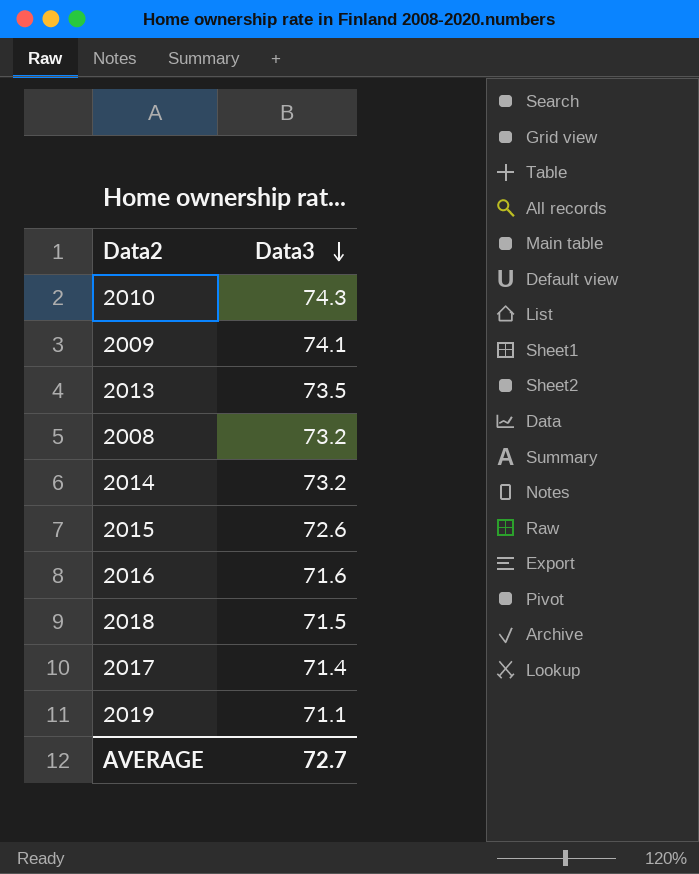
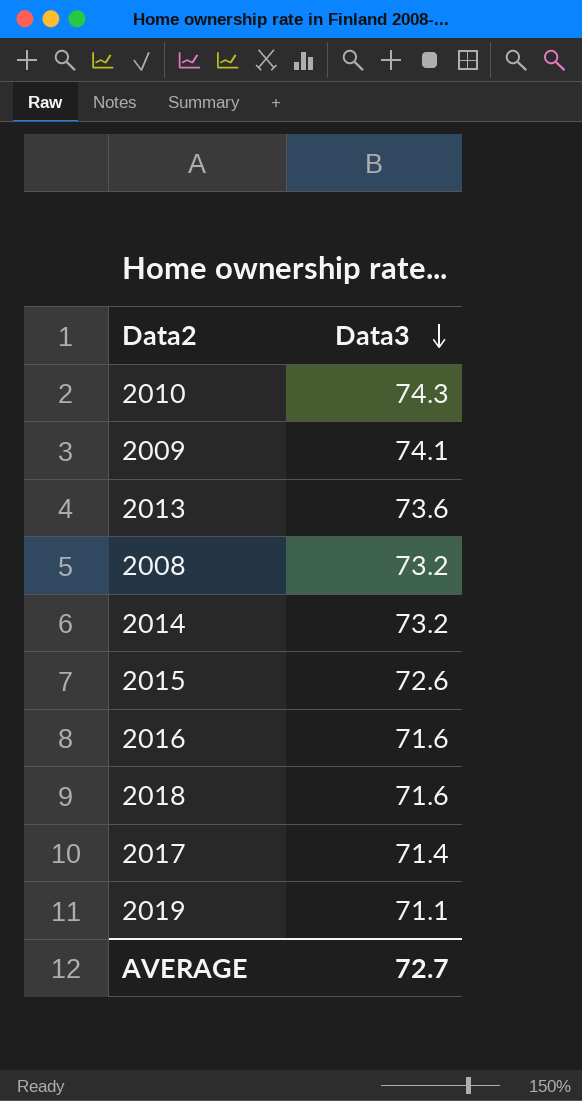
2013 | Data3: 73.5 -> 73.6
2018 | Data3: 71.5 -> 71.6

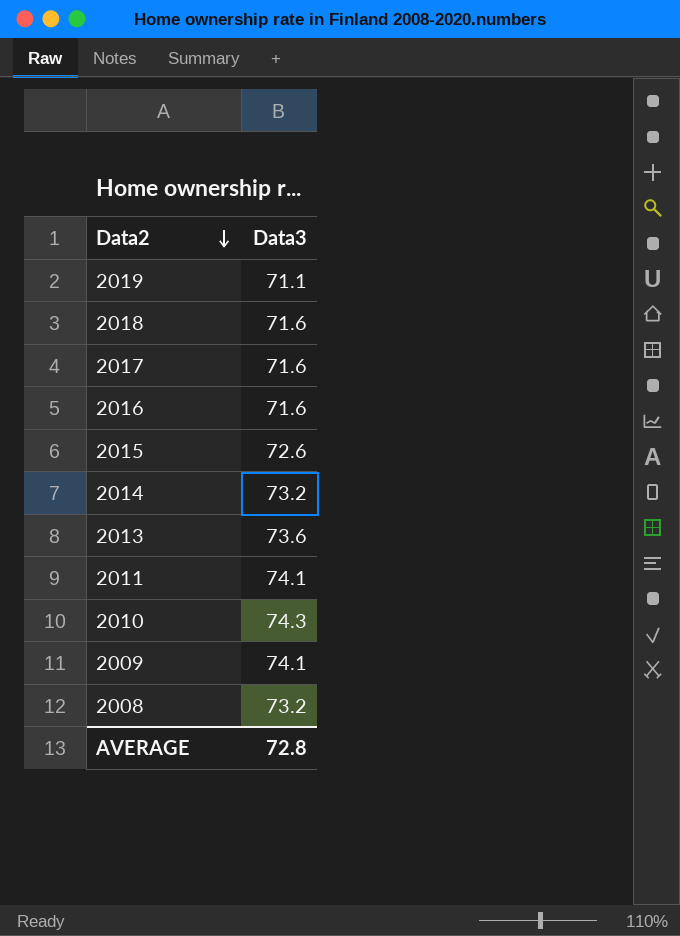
row order: Data3 descending -> Data2 descending
2017 | Data3: 71.4 -> 71.6
row 2011: none -> 74.1
AVERAGE | Data3: 72.7 -> 72.8

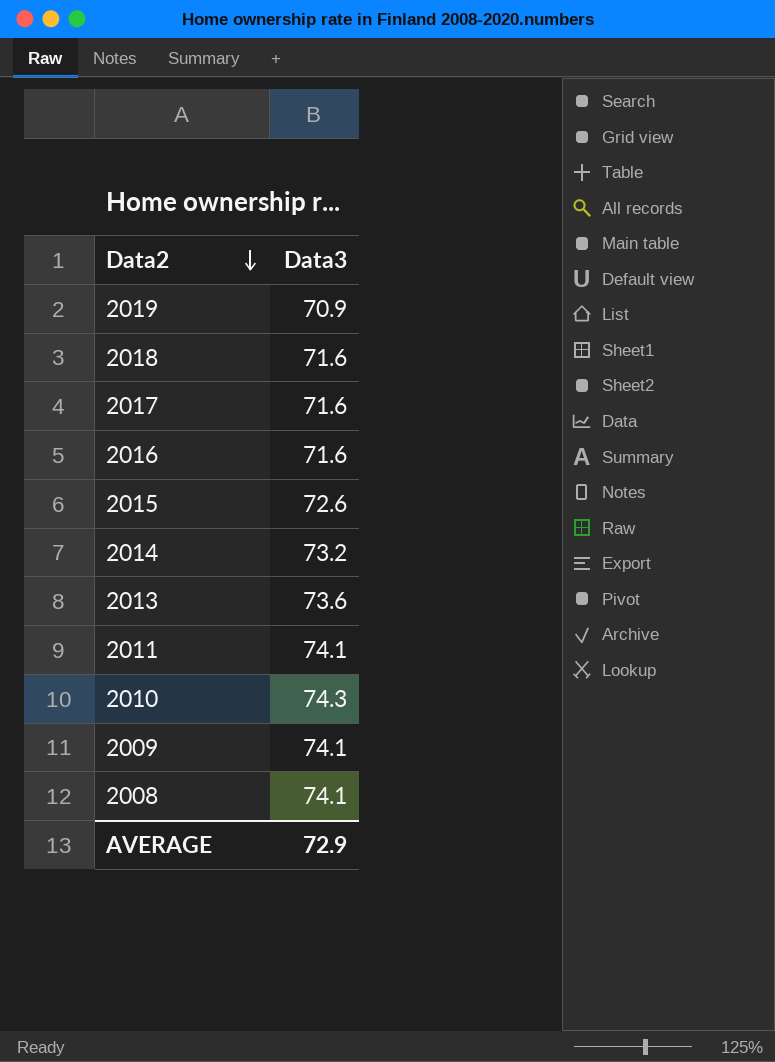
2019 | Data3: 71.1 -> 70.9
2008 | Data3: 73.2 -> 74.1
AVERAGE | Data3: 72.8 -> 72.9

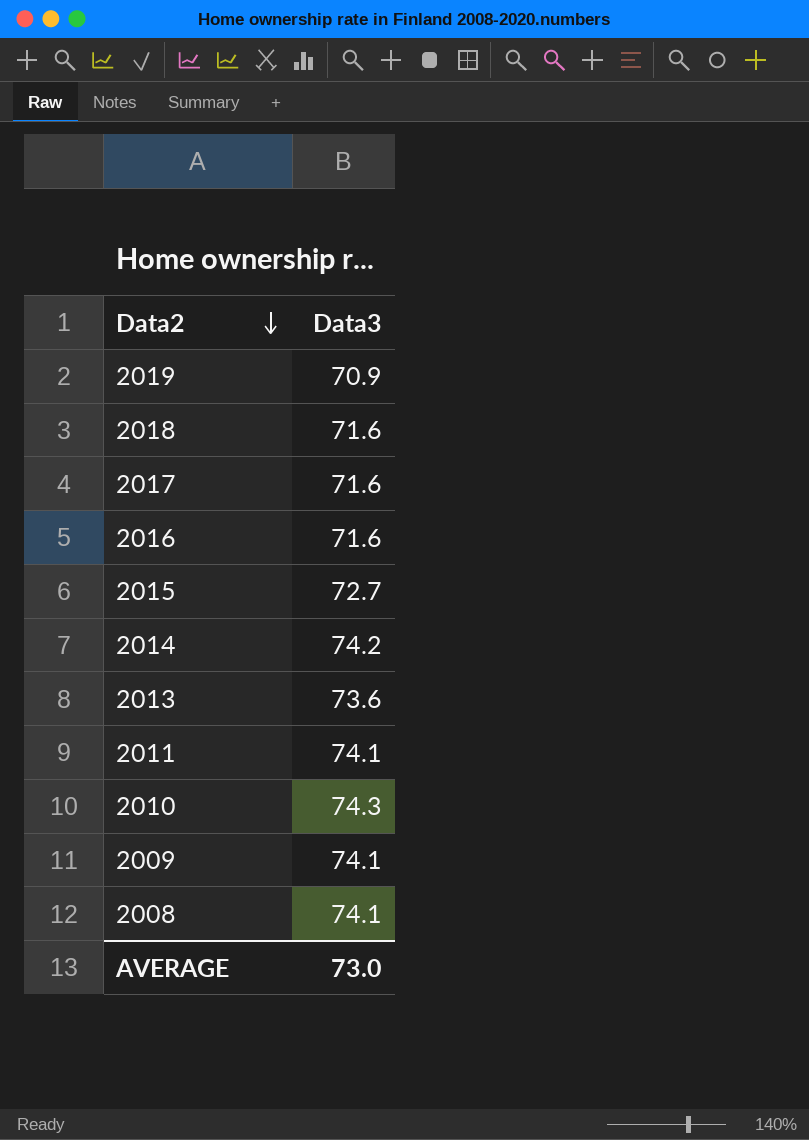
2015 | Data3: 72.6 -> 72.7
2014 | Data3: 73.2 -> 74.2
AVERAGE | Data3: 72.9 -> 73.0

